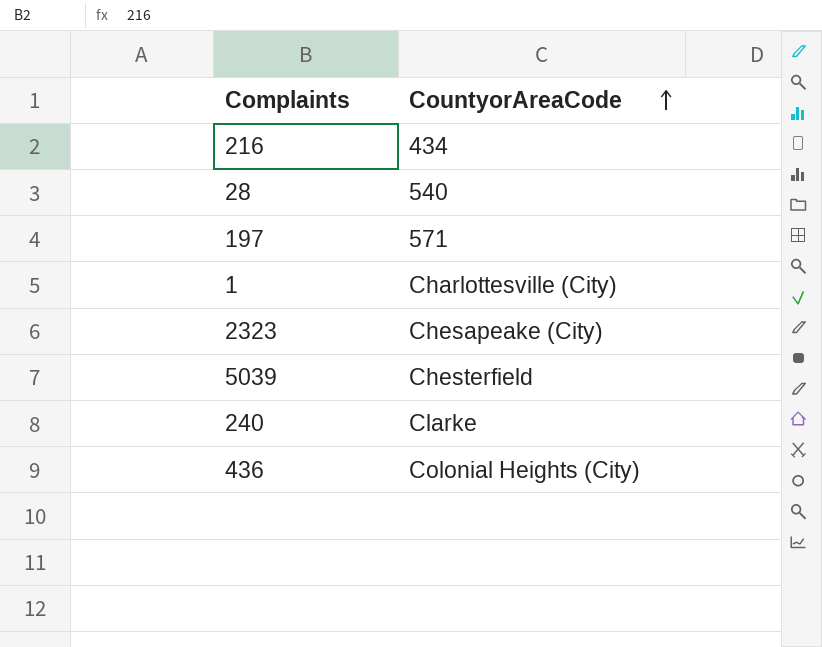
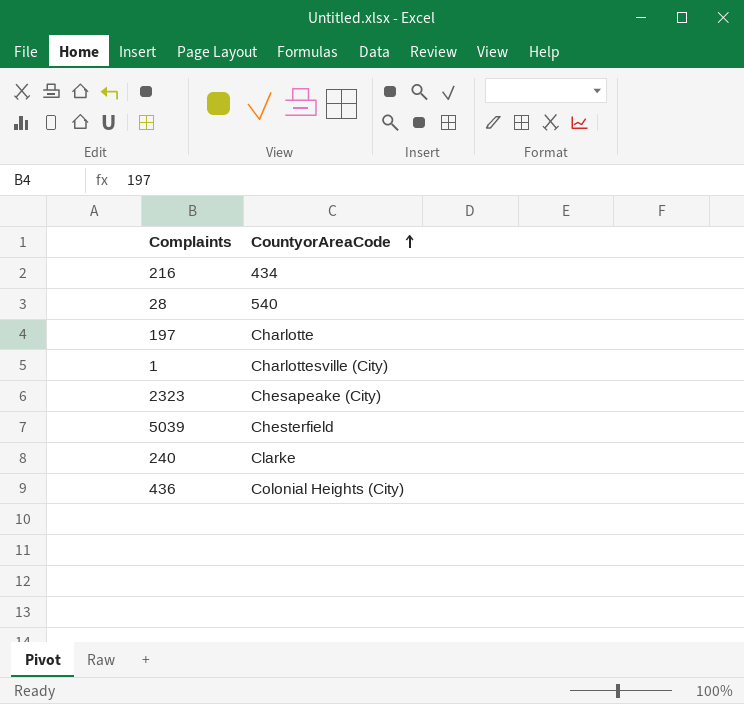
197 | CountyorAreaCode: 571 -> Charlotte

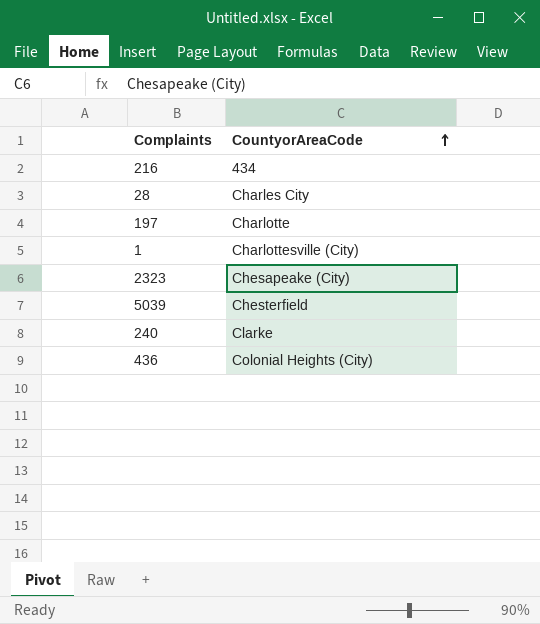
28 | CountyorAreaCode: 540 -> Charles City

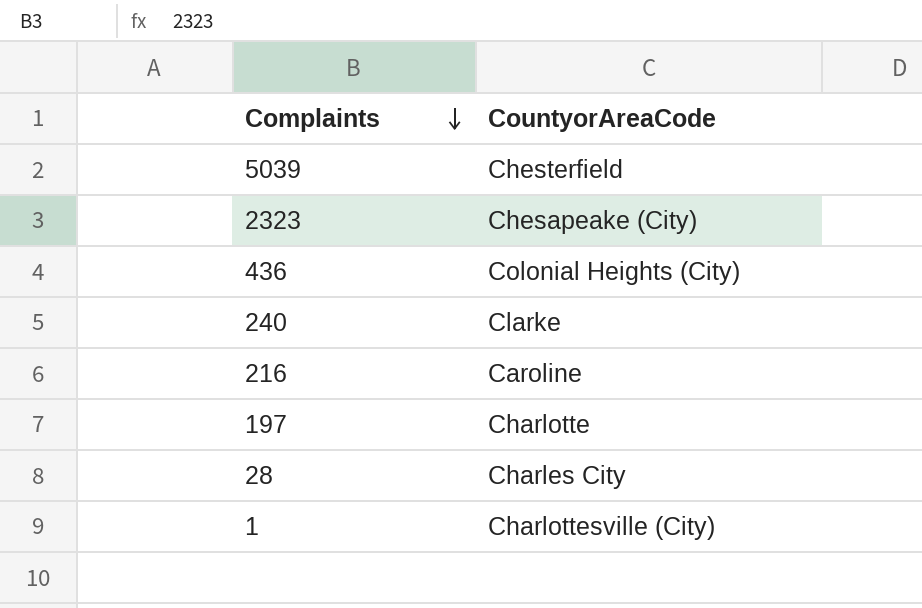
row order: CountyorAreaCode ascending -> Complaints descending
216 | CountyorAreaCode: 434 -> Caroline

